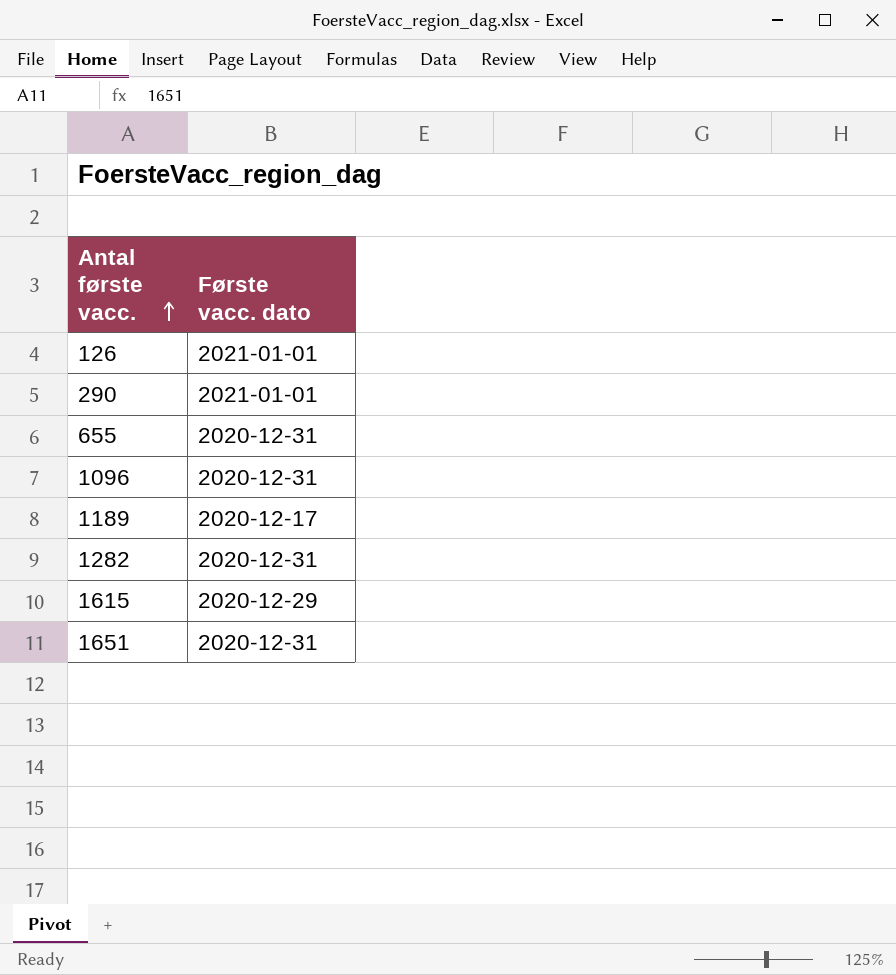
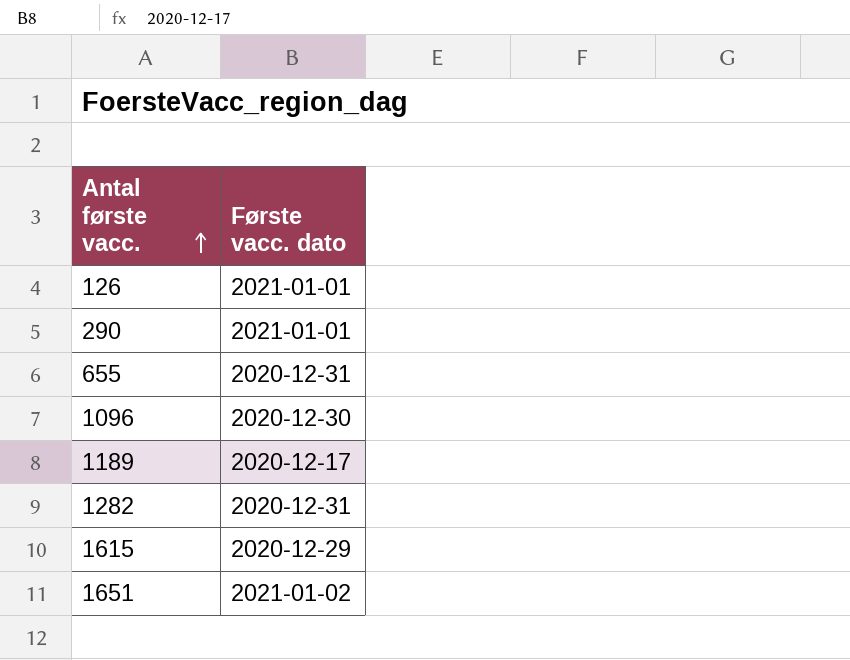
1096 | Første vacc. dato: 2020-12-31 -> 2020-12-30
1651 | Første vacc. dato: 2020-12-31 -> 2021-01-02

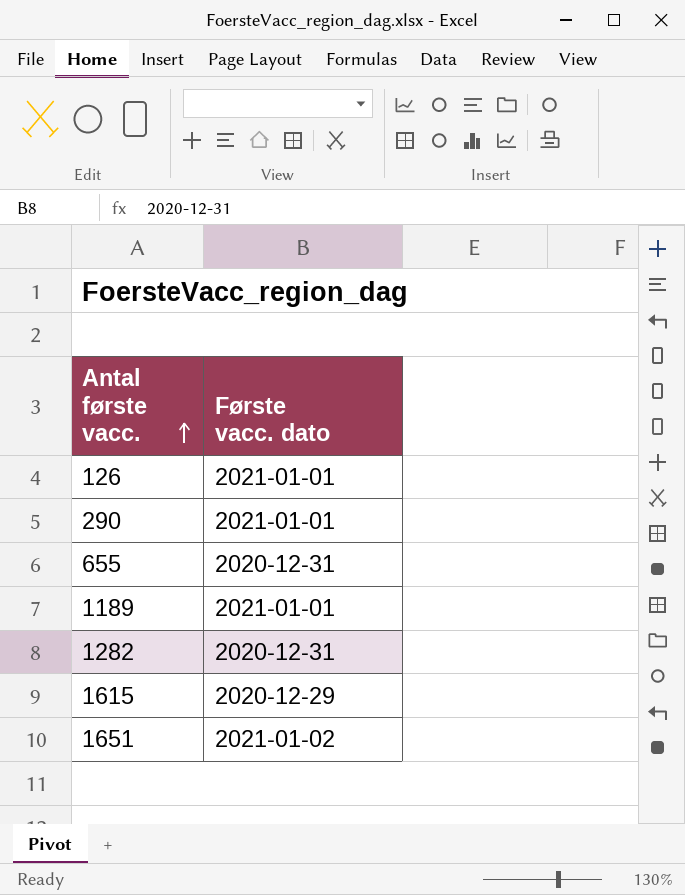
row 1096: 2020-12-30 -> none
1189 | Første vacc. dato: 2020-12-17 -> 2021-01-01

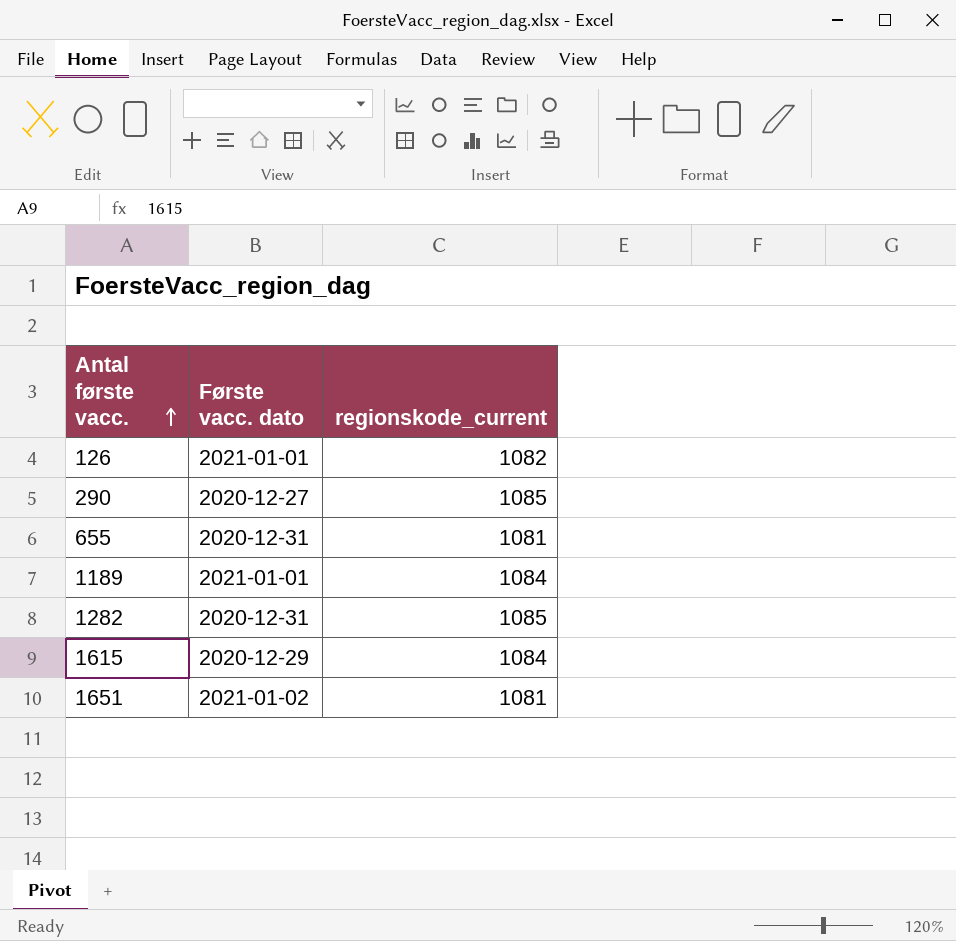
column regionskode_current | position: none -> 3
290 | Første vacc. dato: 2021-01-01 -> 2020-12-27

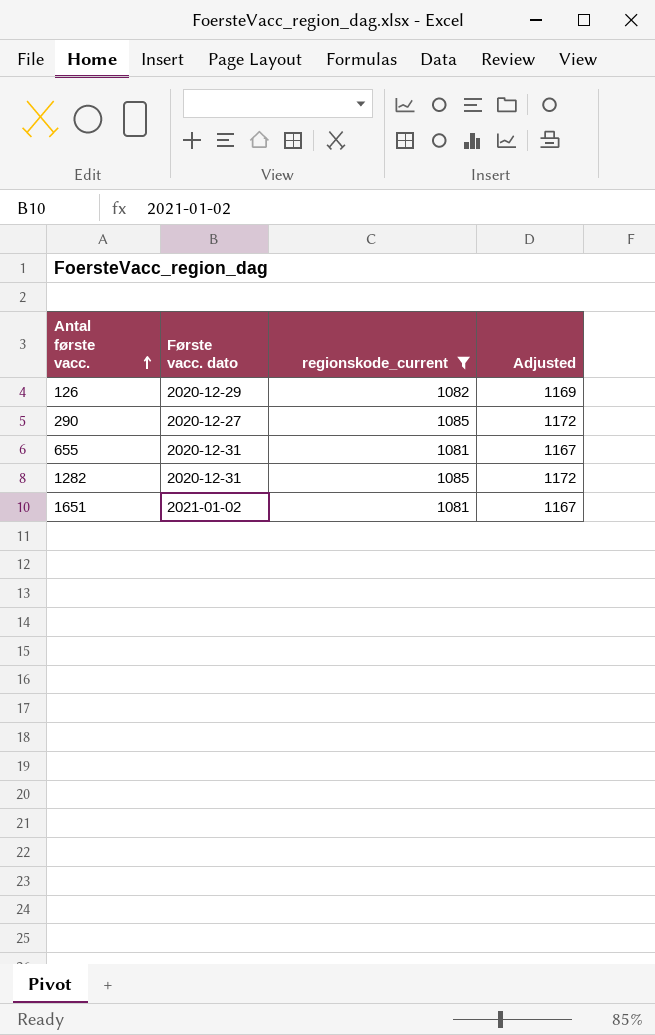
filter: none -> regionskode_current != 1084
column Adjusted | formula: none -> [regionskode_current] * 1.08
126 | Første vacc. dato: 2021-01-01 -> 2020-12-29

